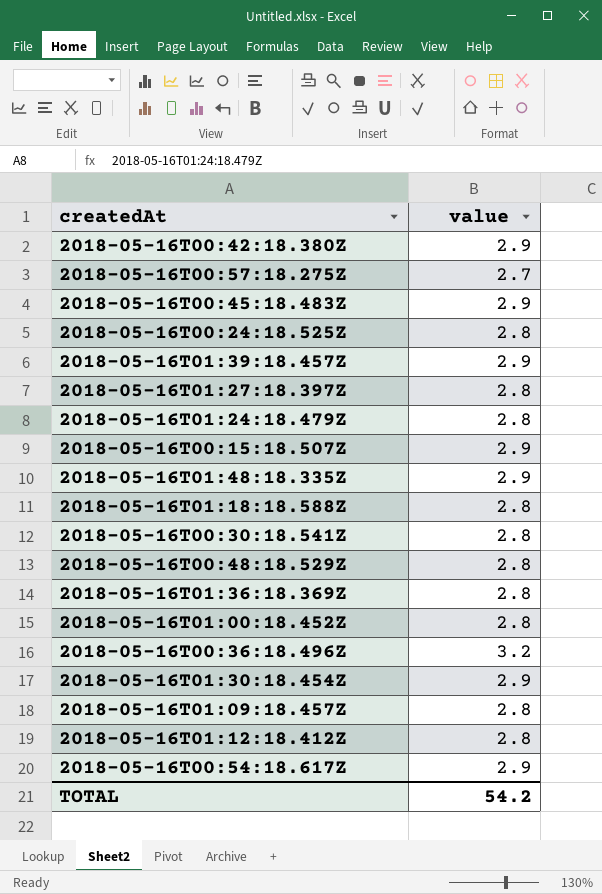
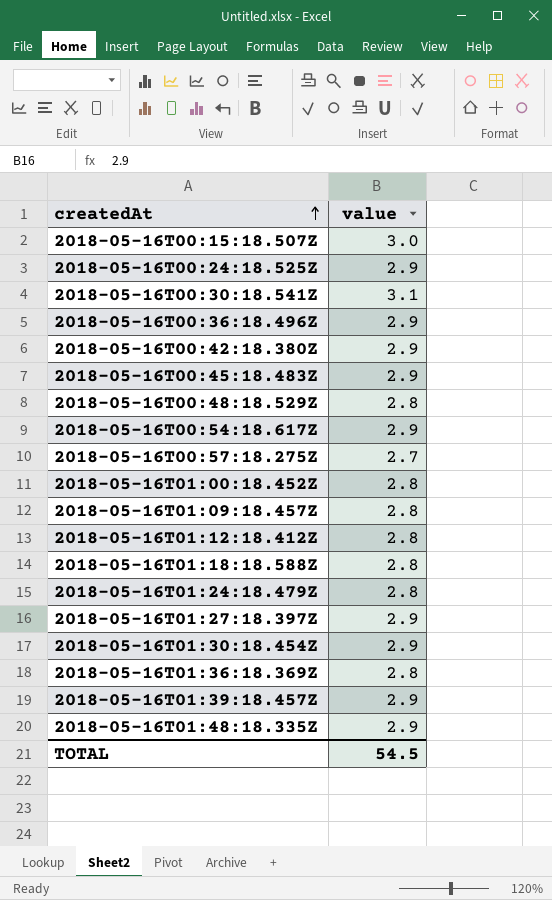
row order: none -> createdAt ascending
2018-05-16T00:15:18.507Z | value: 2.9 -> 3.0
2018-05-16T00:24:18.525Z | value: 2.8 -> 2.9
2018-05-16T00:30:18.541Z | value: 2.8 -> 3.1
2018-05-16T00:36:18.496Z | value: 3.2 -> 2.9
2018-05-16T01:27:18.397Z | value: 2.8 -> 2.9
TOTAL | value: 54.2 -> 54.5

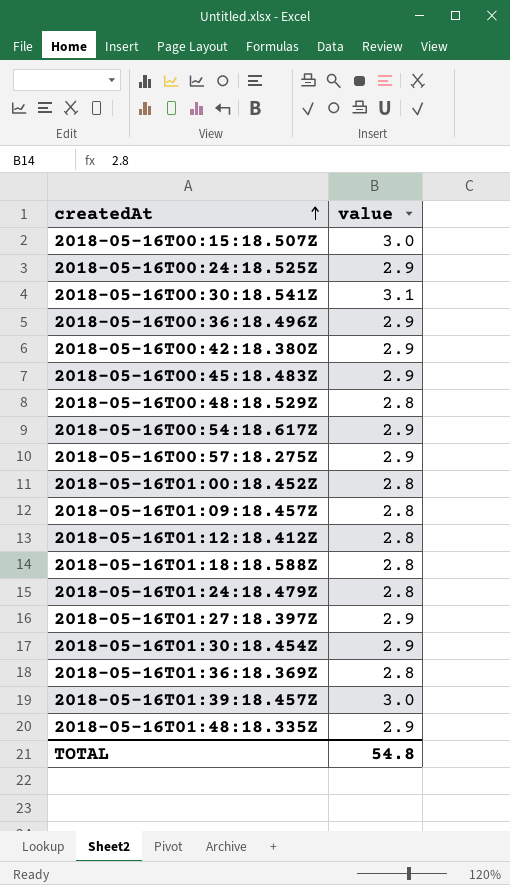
2018-05-16T00:57:18.275Z | value: 2.7 -> 2.9
2018-05-16T01:39:18.457Z | value: 2.9 -> 3.0
TOTAL | value: 54.5 -> 54.8

